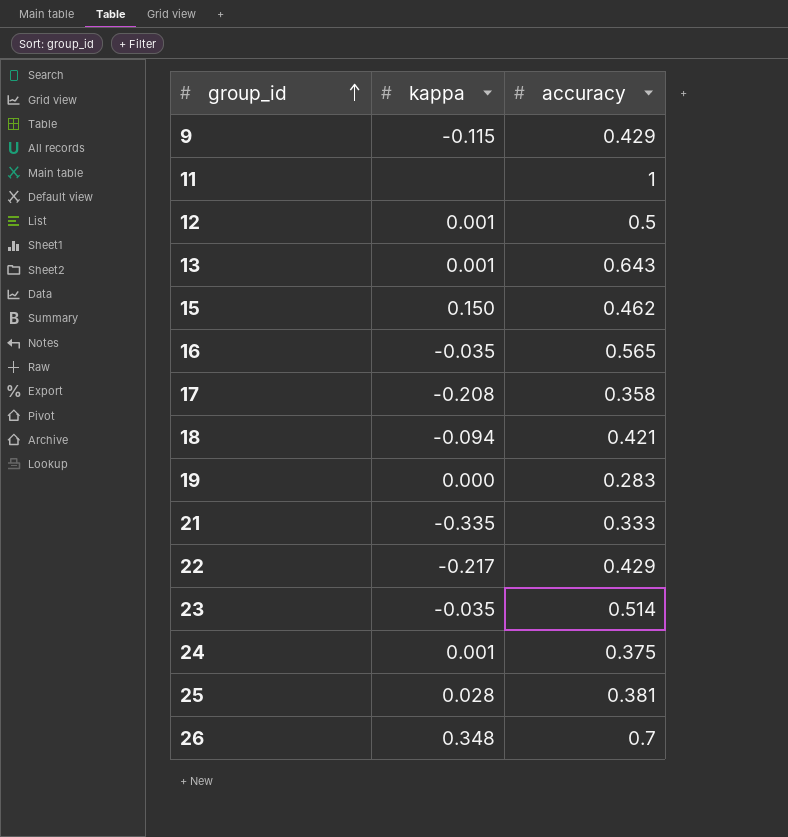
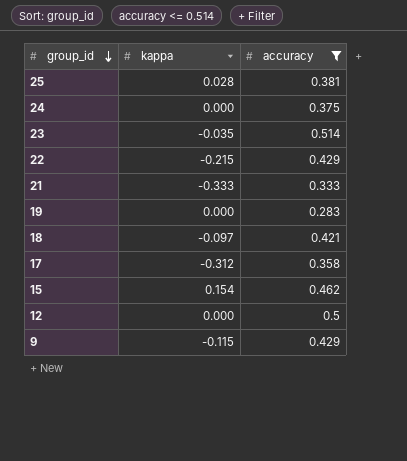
filter: none -> accuracy <= 0.514
row order: group_id ascending -> group_id descending
24 | kappa: 0.001 -> 0.000
22 | kappa: -0.217 -> -0.215
21 | kappa: -0.335 -> -0.333
18 | kappa: -0.094 -> -0.097
17 | kappa: -0.208 -> -0.312
15 | kappa: 0.150 -> 0.154
12 | kappa: 0.001 -> 0.000

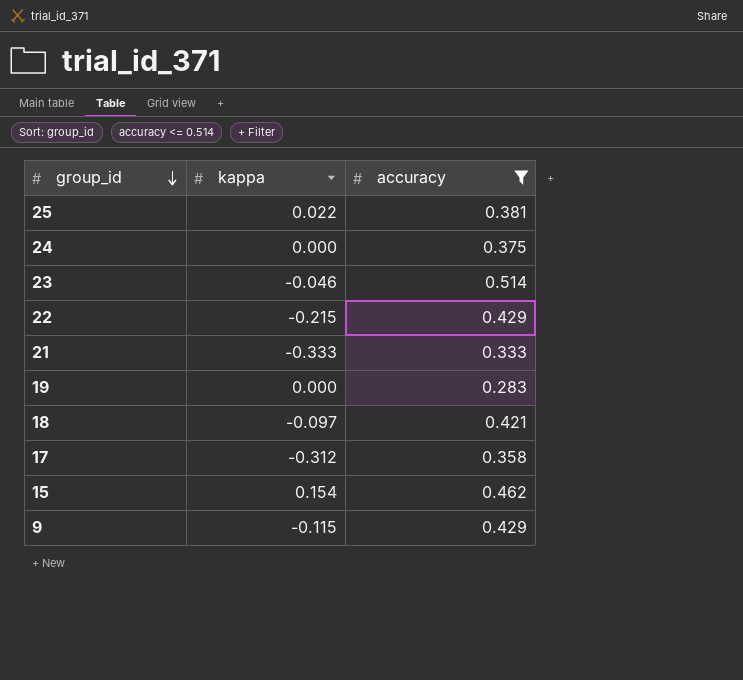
row 12: 0.000 | 0.5 -> none
25 | kappa: 0.028 -> 0.022
23 | kappa: -0.035 -> -0.046

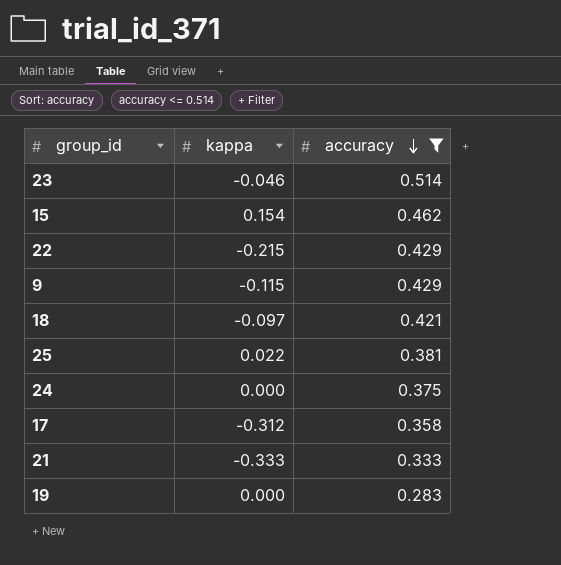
row order: group_id descending -> accuracy descending

